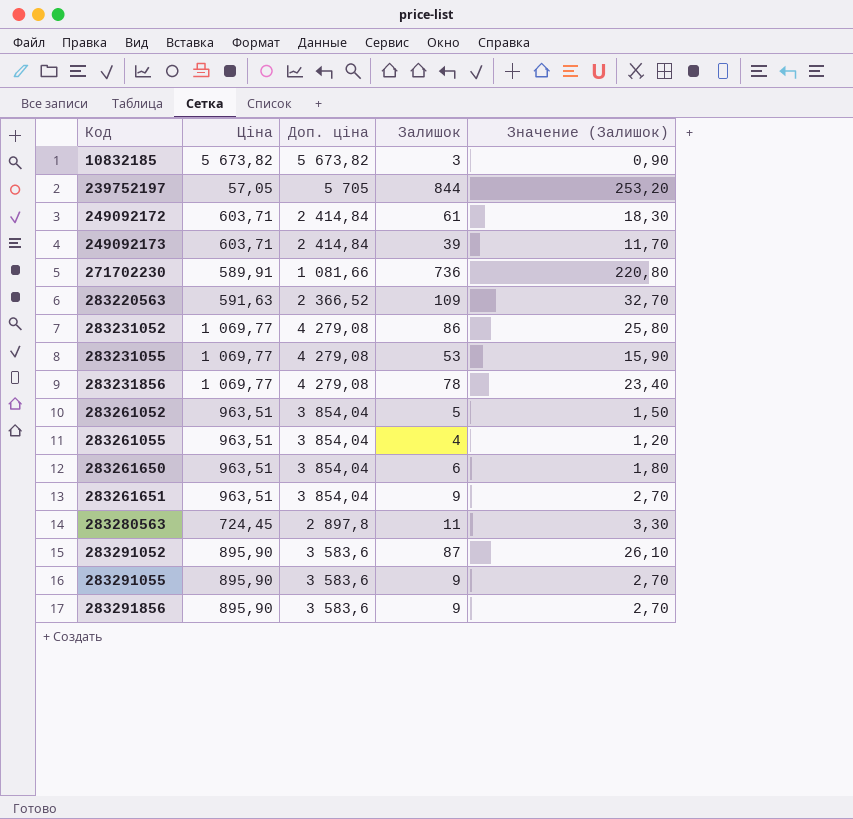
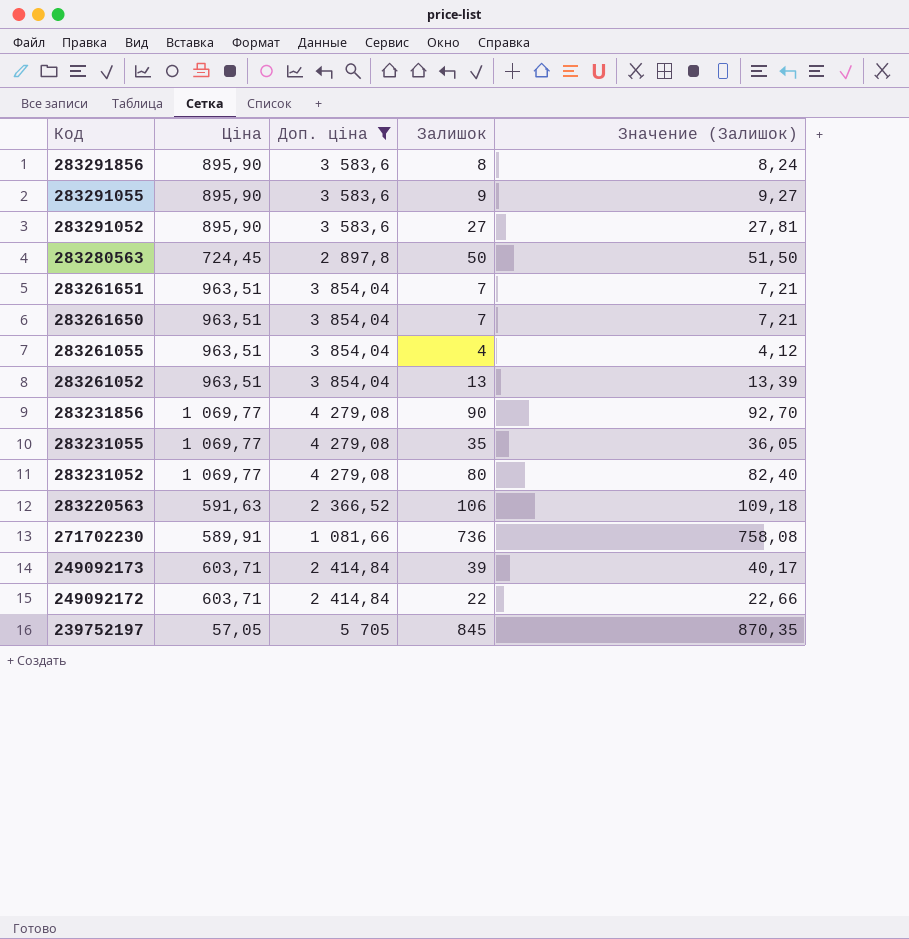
filter: none -> Доп. ціна != 5 673,82
row order: Код ascending -> Код descending
column Значение (Залишок) | formula: [Залишок] * 0,3 -> [Залишок] * 1,03
283291856 | Залишок: 9 -> 8
283291052 | Залишок: 87 -> 27
283280563 | Залишок: 11 -> 50
283261651 | Залишок: 9 -> 7
283261650 | Залишок: 6 -> 7
283261052 | Залишок: 5 -> 13
283231856 | Залишок: 78 -> 90
283231055 | Залишок: 53 -> 35
283231052 | Залишок: 86 -> 80
283220563 | Залишок: 109 -> 106
249092172 | Залишок: 61 -> 22
239752197 | Залишок: 844 -> 845

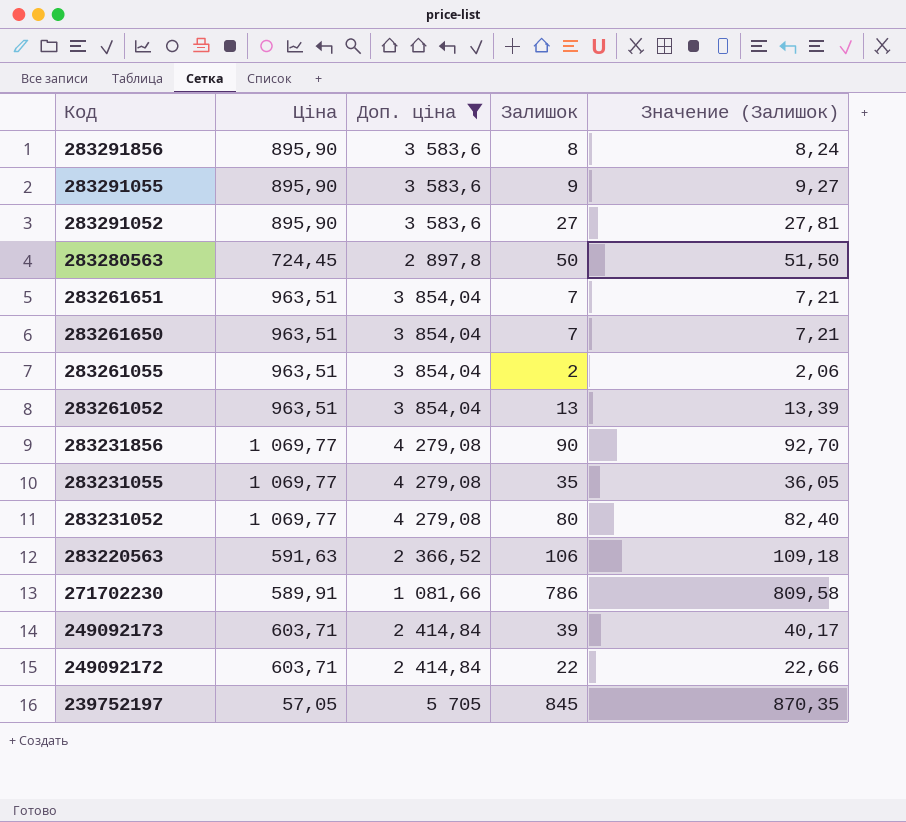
283261055 | Залишок: 4 -> 2
283261055 | Значение (Залишок): 4,12 -> 2,06
271702230 | Залишок: 736 -> 786
271702230 | Значение (Залишок): 758,08 -> 809,58

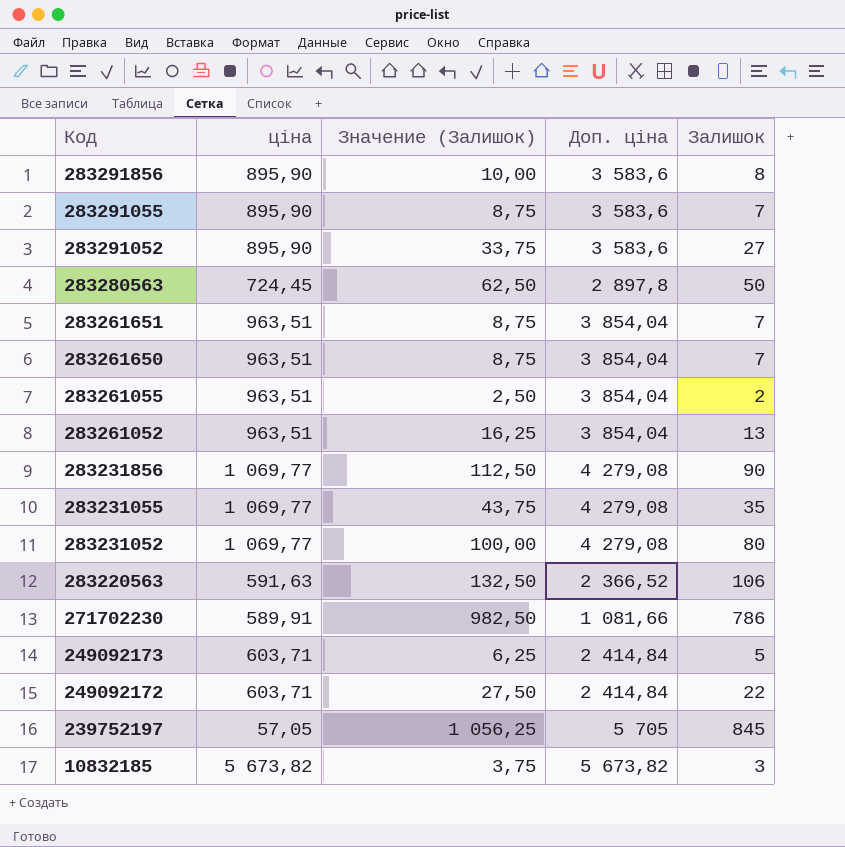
filter: Доп. ціна != 5 673,82 -> none
column name: Ціна -> ціна
column Значение (Залишок) | formula: [Залишок] * 1,03 -> [Залишок] * 1,25
column Значение (Залишок) | position: 5 -> 3
283291055 | Залишок: 9 -> 7
249092173 | Залишок: 39 -> 5

